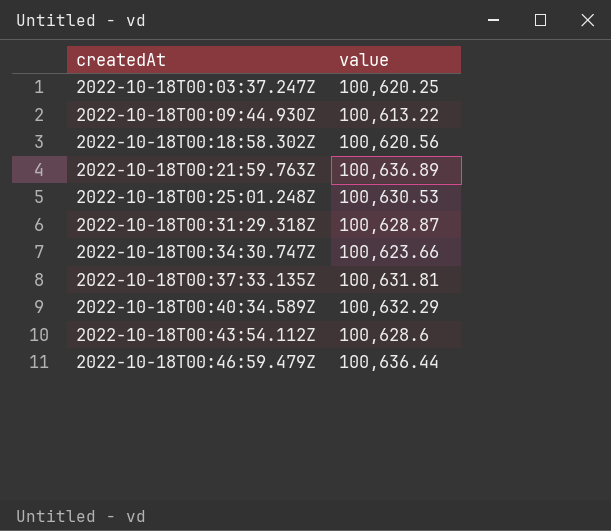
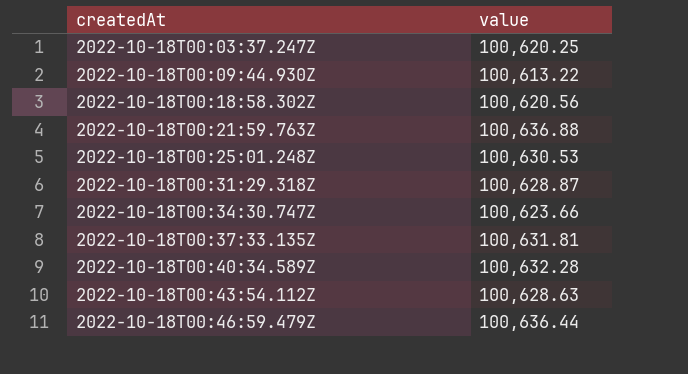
2022-10-18T00:21:59.763Z | value: 100,636.89 -> 100,636.88
2022-10-18T00:40:34.589Z | value: 100,632.29 -> 100,632.28
2022-10-18T00:43:54.112Z | value: 100,628.6 -> 100,628.63

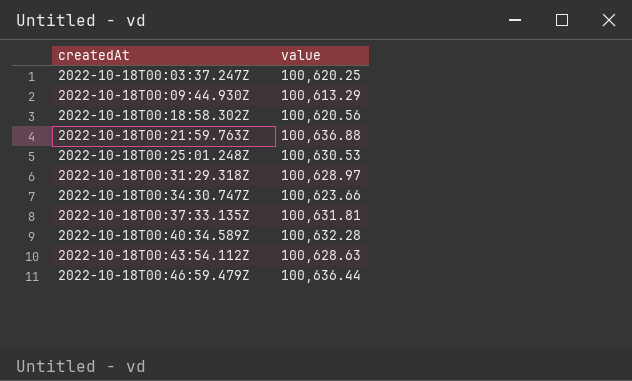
2022-10-18T00:09:44.930Z | value: 100,613.22 -> 100,613.29
2022-10-18T00:31:29.318Z | value: 100,628.87 -> 100,628.97

